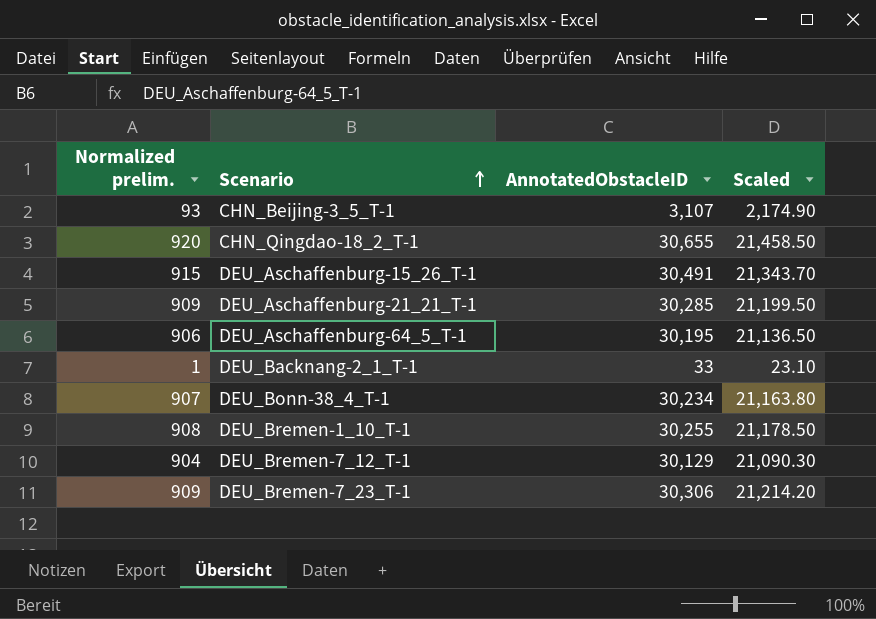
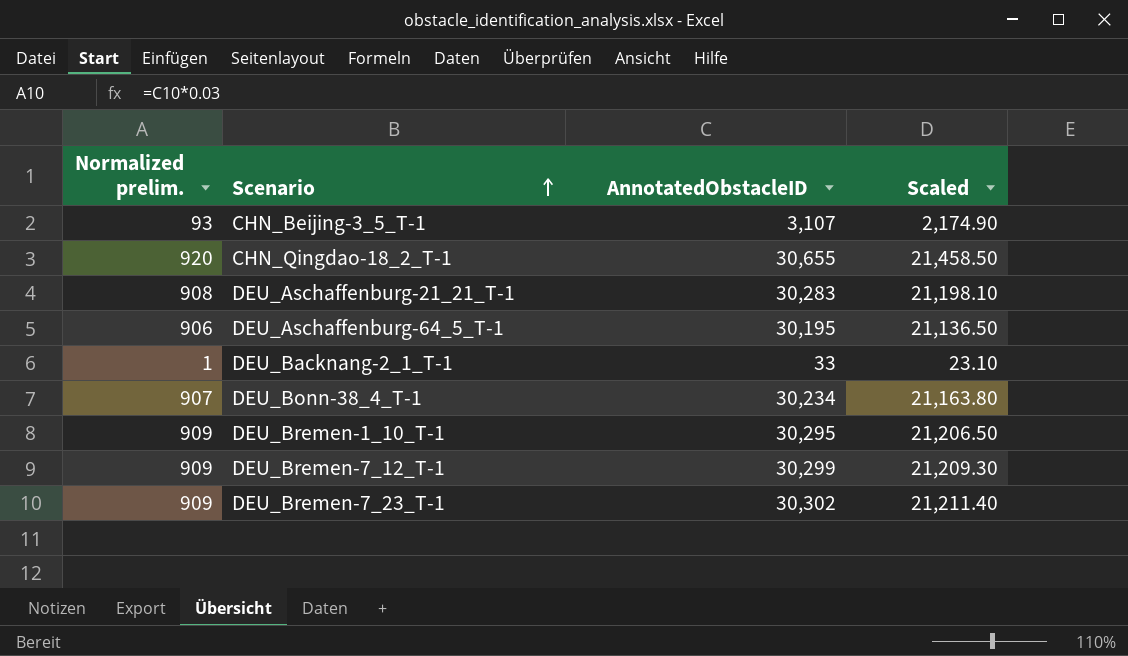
row DEU_Aschaffenburg-15_26_T-1: 915 | 30,491 | 21,343.70 -> none
DEU_Aschaffenburg-21_21_T-1 | Normalized prelim.: 909 -> 908
DEU_Aschaffenburg-21_21_T-1 | AnnotatedObstacleID: 30,285 -> 30,283
DEU_Aschaffenburg-21_21_T-1 | Scaled: 21,199.50 -> 21,198.10
DEU_Bremen-1_10_T-1 | Normalized prelim.: 908 -> 909
DEU_Bremen-1_10_T-1 | AnnotatedObstacleID: 30,255 -> 30,295
DEU_Bremen-1_10_T-1 | Scaled: 21,178.50 -> 21,206.50
DEU_Bremen-7_12_T-1 | Normalized prelim.: 904 -> 909
DEU_Bremen-7_12_T-1 | AnnotatedObstacleID: 30,129 -> 30,299
DEU_Bremen-7_12_T-1 | Scaled: 21,090.30 -> 21,209.30
DEU_Bremen-7_23_T-1 | AnnotatedObstacleID: 30,306 -> 30,302
DEU_Bremen-7_23_T-1 | Scaled: 21,214.20 -> 21,211.40

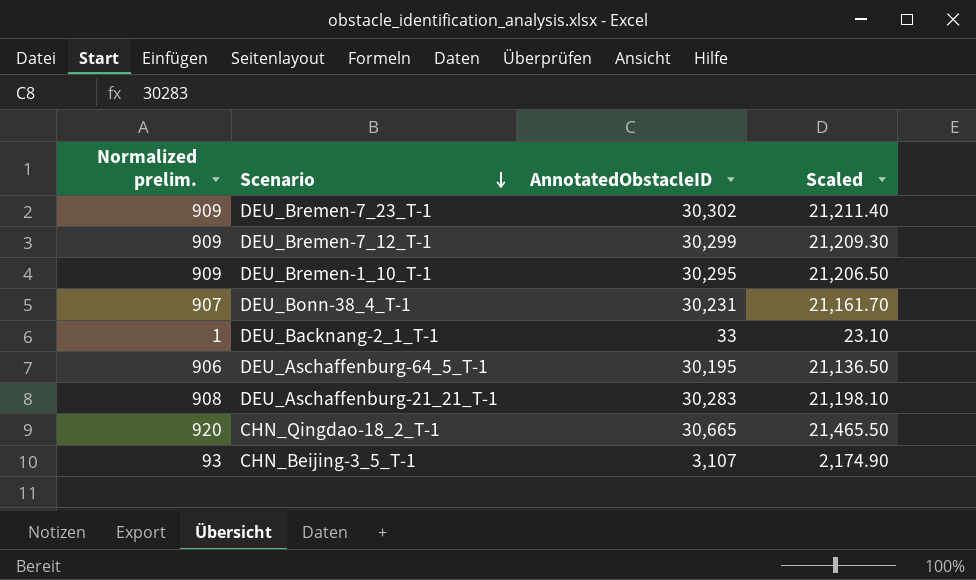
row order: Scenario ascending -> Scenario descending
DEU_Bonn-38_4_T-1 | AnnotatedObstacleID: 30,234 -> 30,231
DEU_Bonn-38_4_T-1 | Scaled: 21,163.80 -> 21,161.70
CHN_Qingdao-18_2_T-1 | AnnotatedObstacleID: 30,655 -> 30,665
CHN_Qingdao-18_2_T-1 | Scaled: 21,458.50 -> 21,465.50

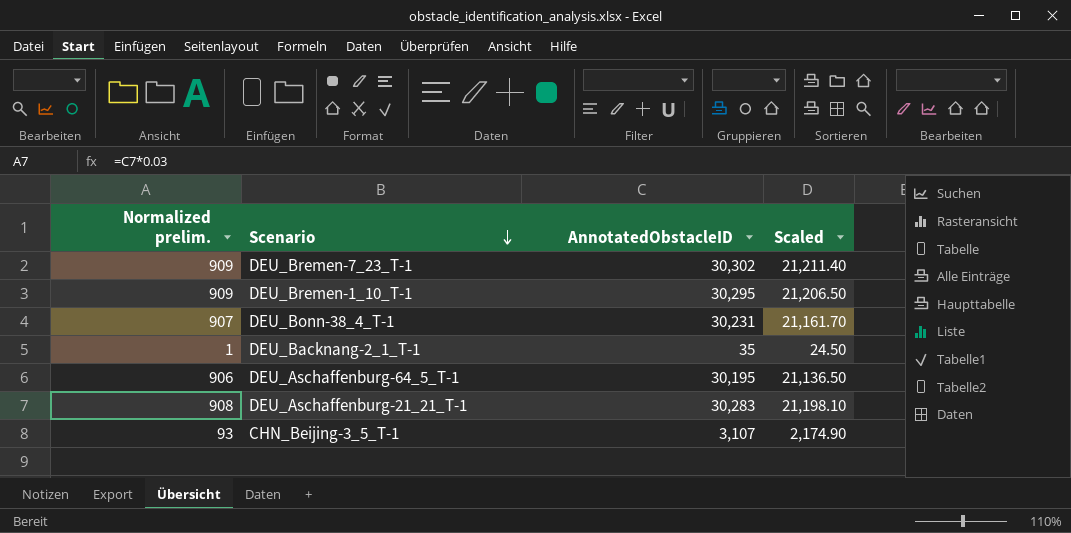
row DEU_Bremen-7_12_T-1: 909 | 30,299 | 21,209.30 -> none
row CHN_Qingdao-18_2_T-1: 920 | 30,665 | 21,465.50 -> none
DEU_Backnang-2_1_T-1 | AnnotatedObstacleID: 33 -> 35
DEU_Backnang-2_1_T-1 | Scaled: 23.10 -> 24.50

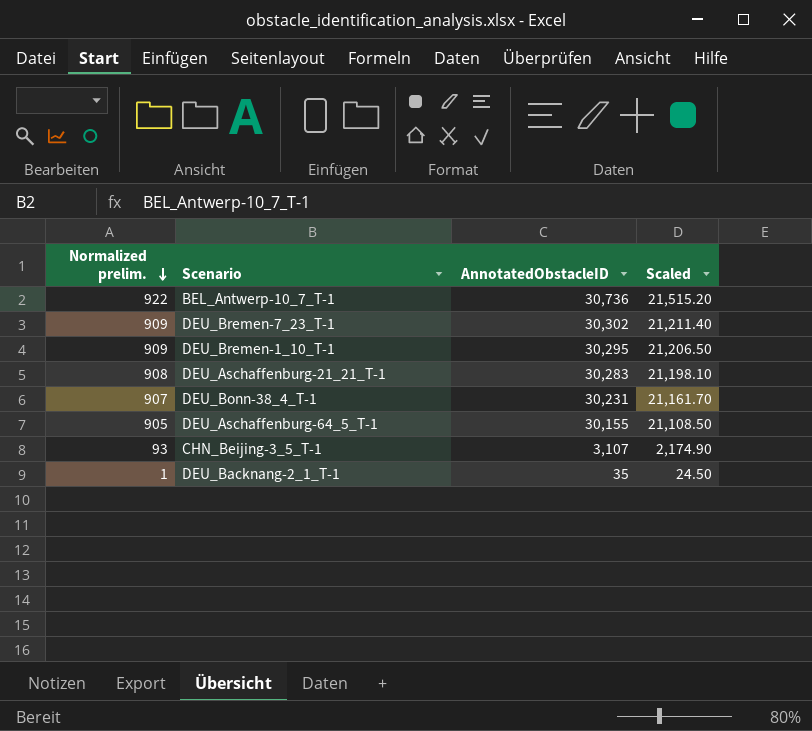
row order: Scenario descending -> Normalized prelim. descending
row BEL_Antwerp-10_7_T-1: none -> 922 | 30,736 | 21,515.20
DEU_Aschaffenburg-64_5_T-1 | Normalized prelim.: 906 -> 905
DEU_Aschaffenburg-64_5_T-1 | AnnotatedObstacleID: 30,195 -> 30,155
DEU_Aschaffenburg-64_5_T-1 | Scaled: 21,136.50 -> 21,108.50

